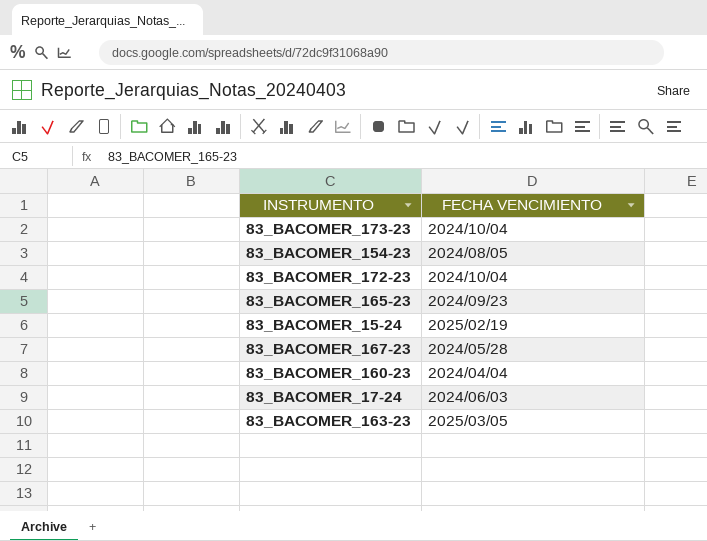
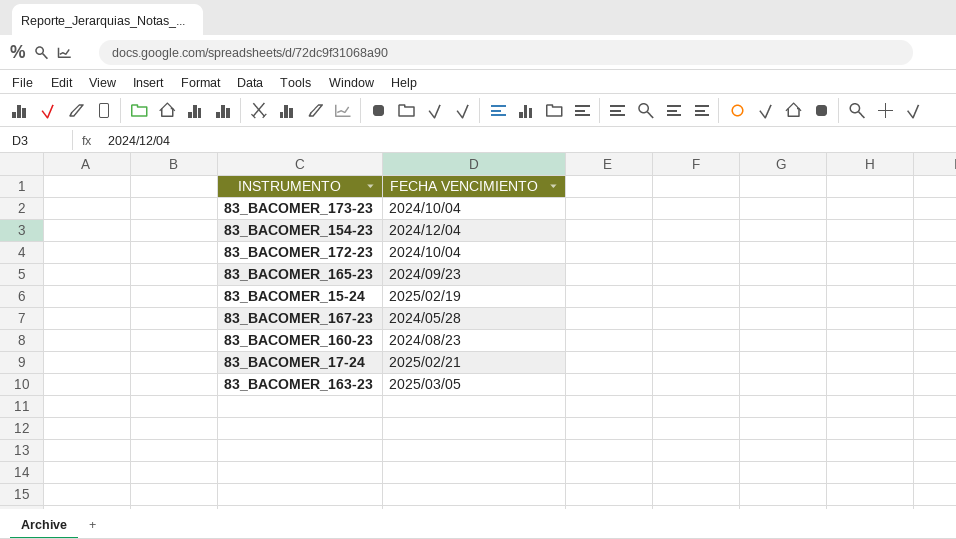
83_BACOMER_154-23 | FECHA VENCIMIENTO: 2024/08/05 -> 2024/12/04
83_BACOMER_160-23 | FECHA VENCIMIENTO: 2024/04/04 -> 2024/08/23
83_BACOMER_17-24 | FECHA VENCIMIENTO: 2024/06/03 -> 2025/02/21

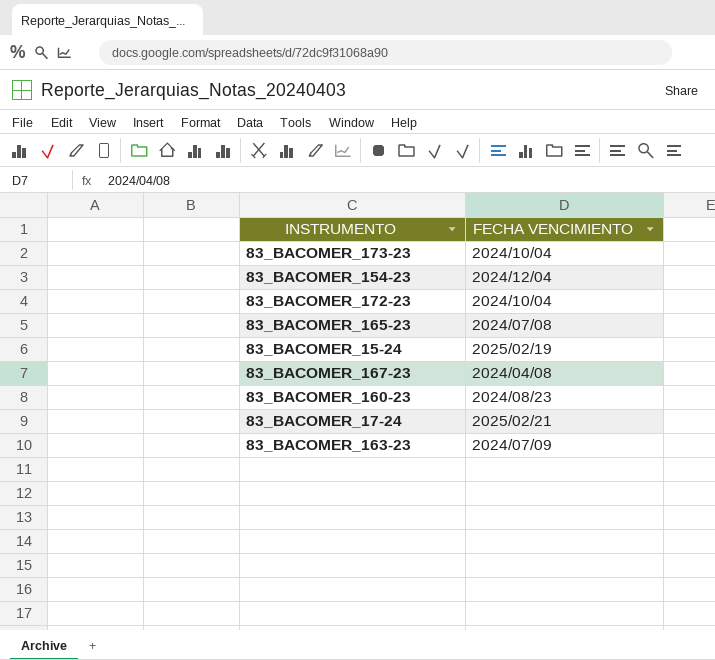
83_BACOMER_165-23 | FECHA VENCIMIENTO: 2024/09/23 -> 2024/07/08
83_BACOMER_167-23 | FECHA VENCIMIENTO: 2024/05/28 -> 2024/04/08
83_BACOMER_163-23 | FECHA VENCIMIENTO: 2025/03/05 -> 2024/07/09

